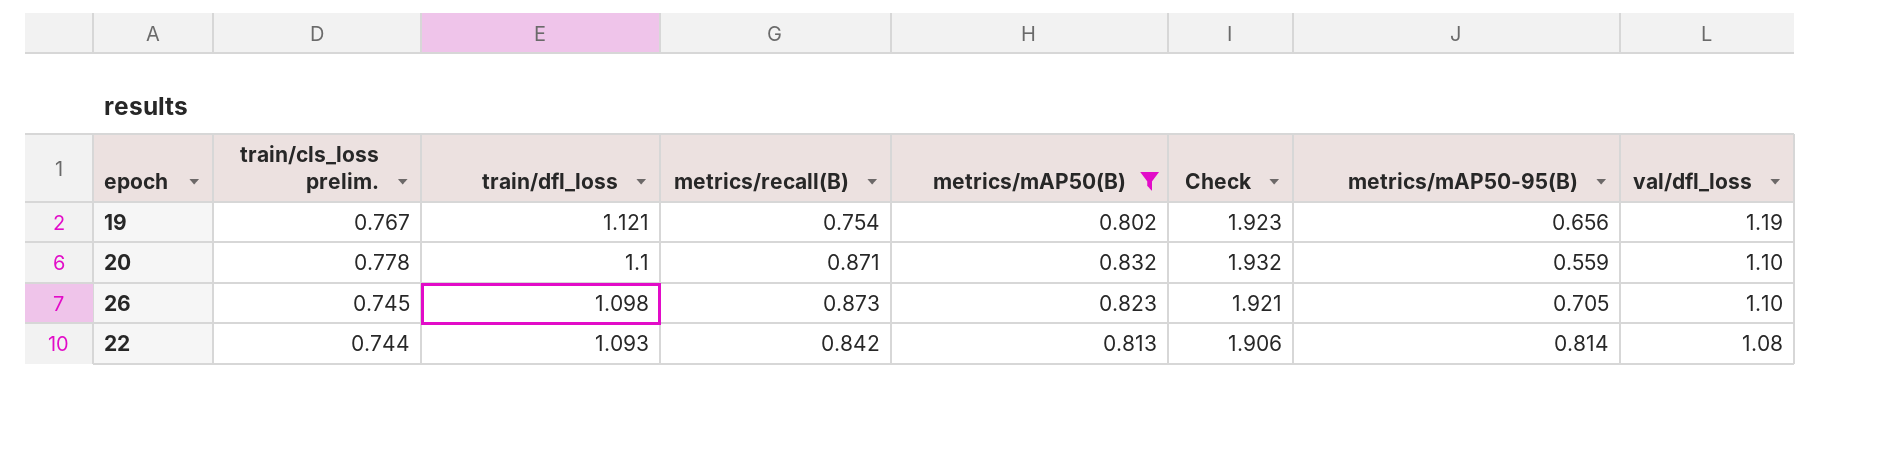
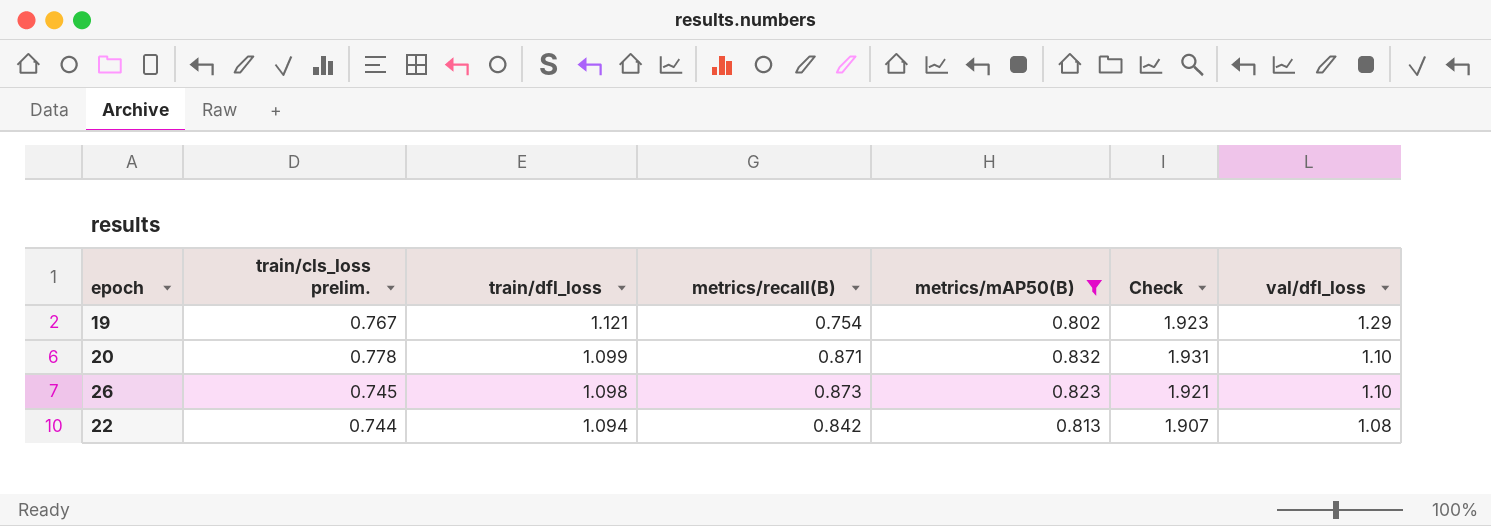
column metrics/mAP50-95(B) | position: 7 -> none
19 | val/dfl_loss: 1.19 -> 1.29
20 | train/dfl_loss: 1.1 -> 1.099
20 | Check: 1.932 -> 1.931
22 | train/dfl_loss: 1.093 -> 1.094
22 | Check: 1.906 -> 1.907

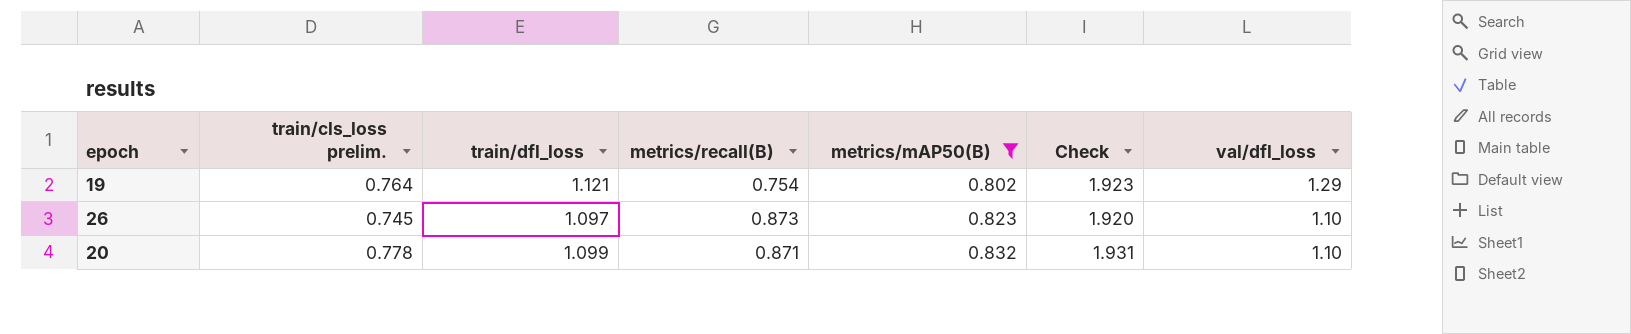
row order: train/dfl_loss descending -> metrics/mAP50(B) ascending
row 22: 0.744 | 1.094 | 0.842 | 0.813 | 1.907 | 1.08 -> none
19 | train/cls_loss prelim.: 0.767 -> 0.764
26 | train/dfl_loss: 1.098 -> 1.097
26 | Check: 1.921 -> 1.920

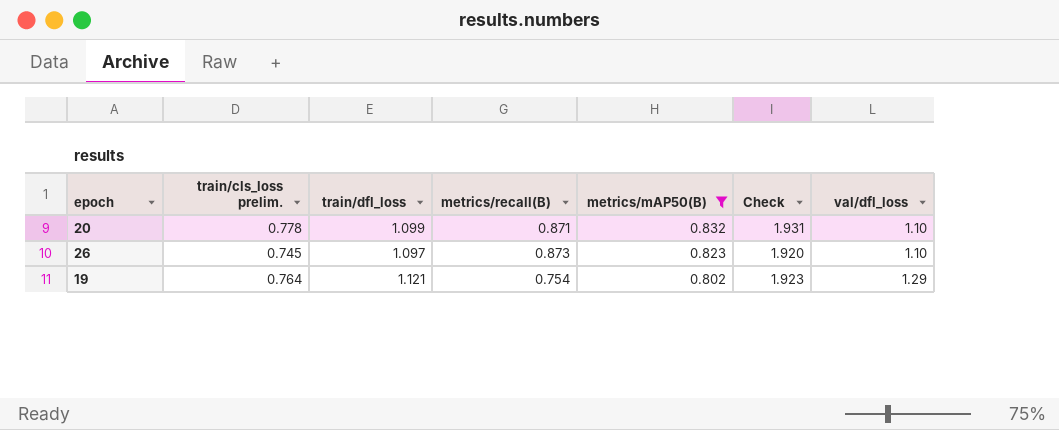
row order: metrics/mAP50(B) ascending -> metrics/mAP50(B) descending

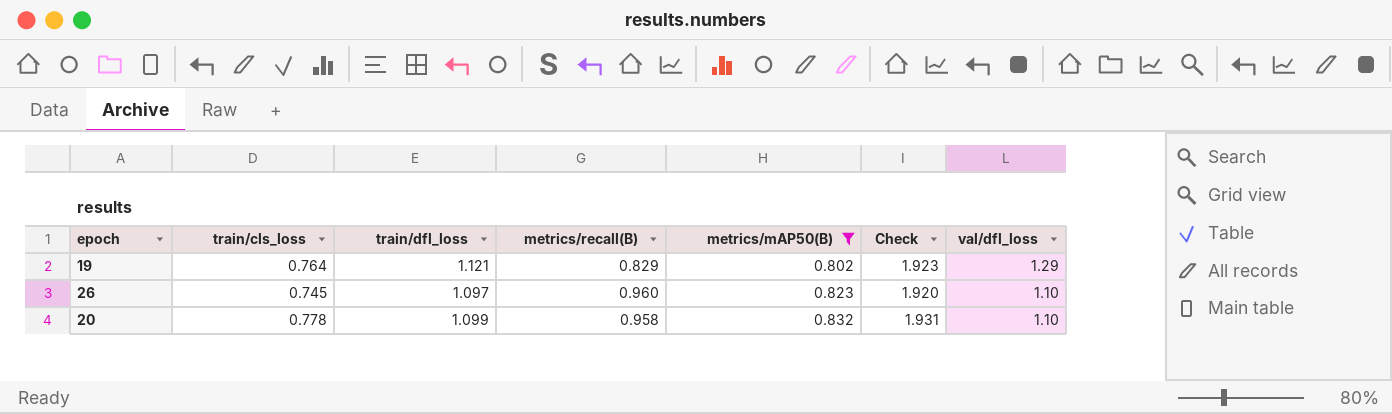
row order: metrics/mAP50(B) descending -> metrics/mAP50(B) ascending
column name: train/cls_loss prelim. -> train/cls_loss
19 | metrics/recall(B): 0.754 -> 0.829
26 | metrics/recall(B): 0.873 -> 0.960
20 | metrics/recall(B): 0.871 -> 0.958

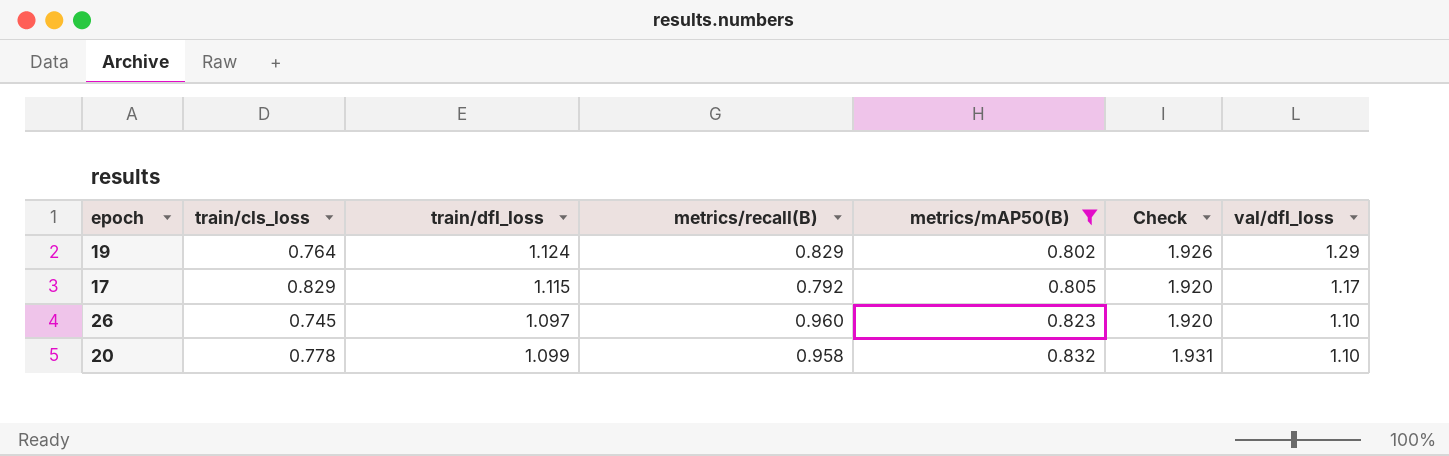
19 | train/dfl_loss: 1.121 -> 1.124
19 | Check: 1.923 -> 1.926
row 17: none -> 0.829 | 1.115 | 0.792 | 0.805 | 1.920 | 1.17

